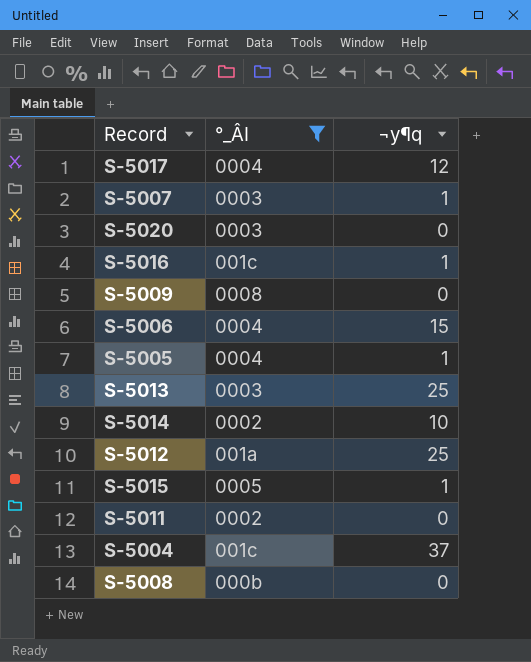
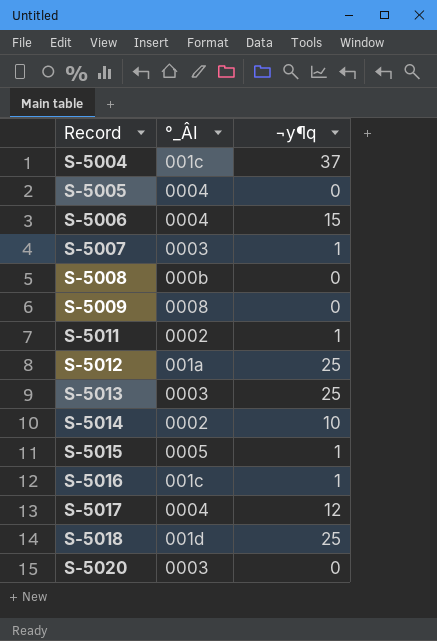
filter: °_ÂI != 001d -> none
row order: none -> Record ascending
S-5005 | ¬y¶q: 1 -> 0
S-5011 | ¬y¶q: 0 -> 1

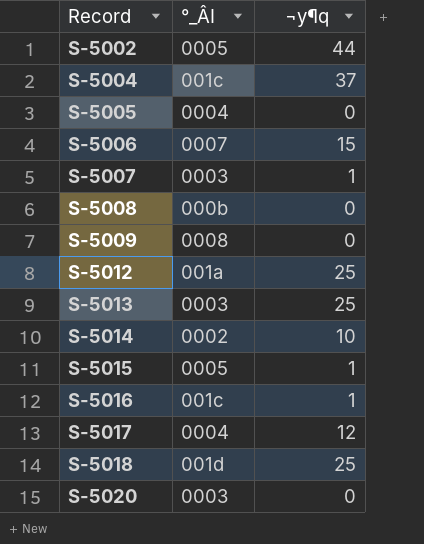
row S-5011: 0002 | 1 -> none
row S-5002: none -> 0005 | 44
S-5006 | °_ÂI: 0004 -> 0007

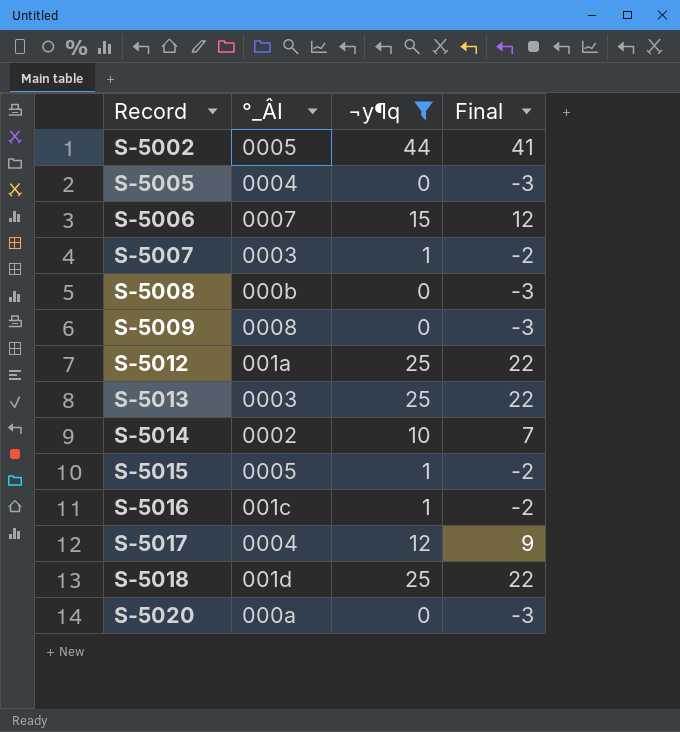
filter: none -> ¬y¶q != 37
column Final | formula: none -> [¬y¶q] - 3
S-5020 | °_ÂI: 0003 -> 000a

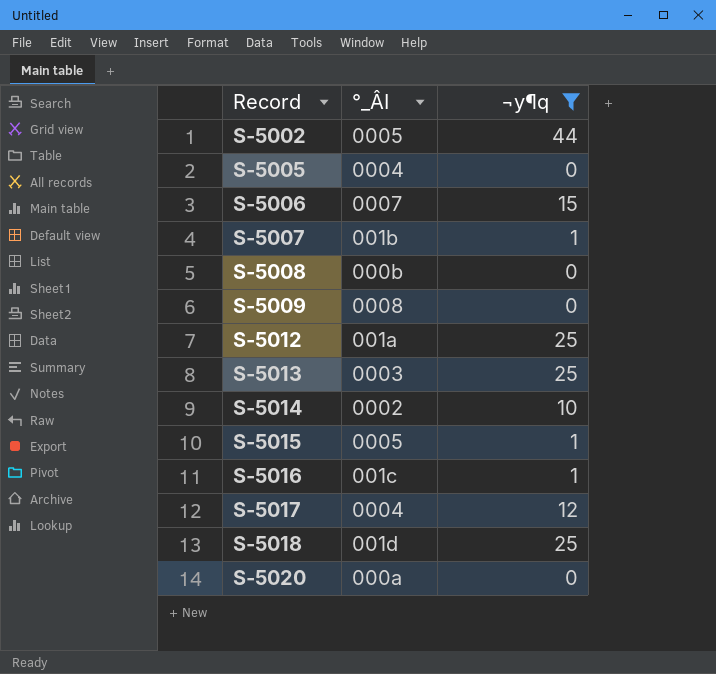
column Final | formula: [¬y¶q] - 3 -> none
S-5007 | °_ÂI: 0003 -> 001b

